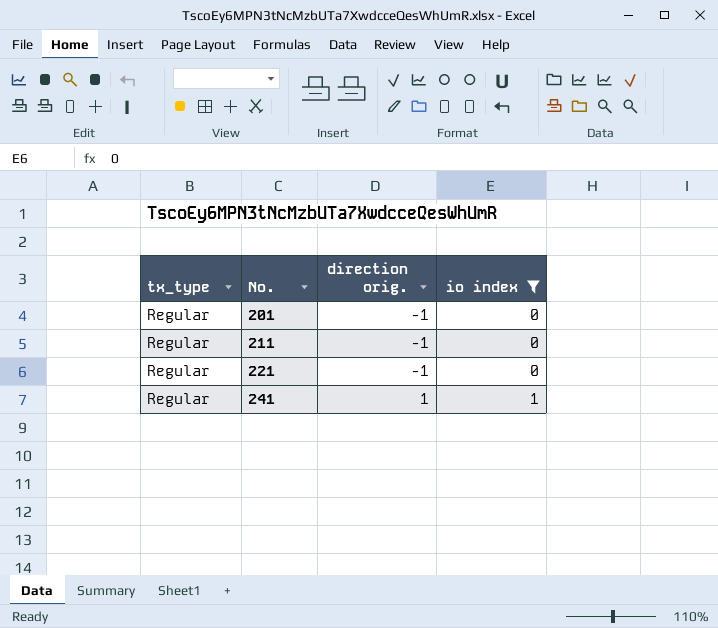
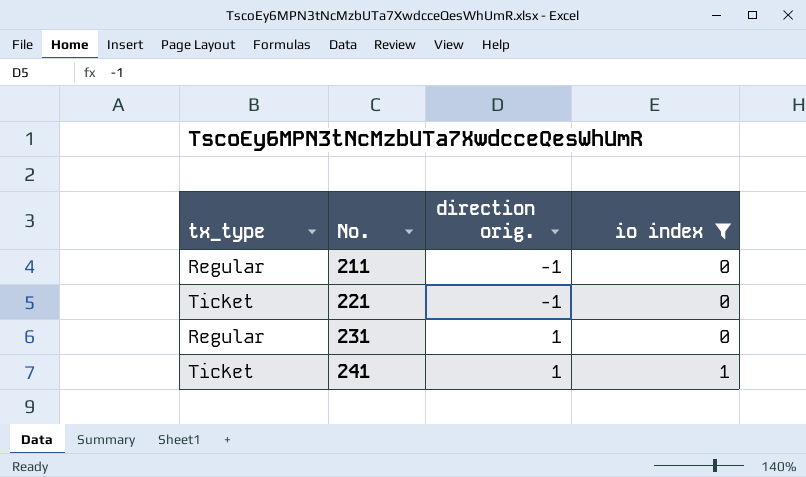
row 201: Regular | -1 | 0 -> none
221 | tx_type: Regular -> Ticket
row 231: none -> Regular | 1 | 0
241 | tx_type: Regular -> Ticket

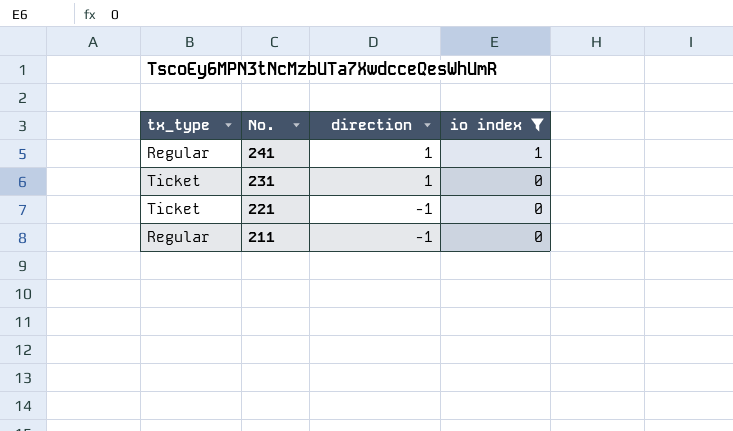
row order: No. ascending -> No. descending
column name: direction orig. -> direction
241 | tx_type: Ticket -> Regular
231 | tx_type: Regular -> Ticket

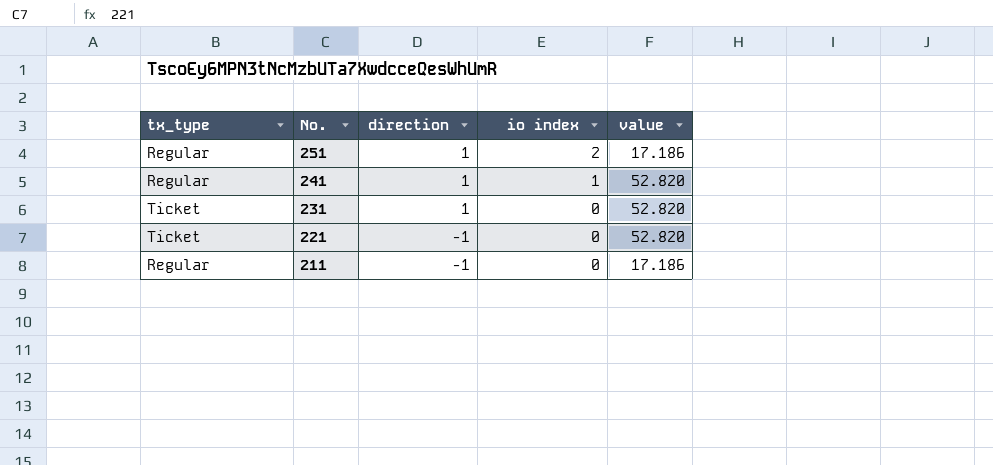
filter: io index != 2 -> none
column value | position: none -> 5

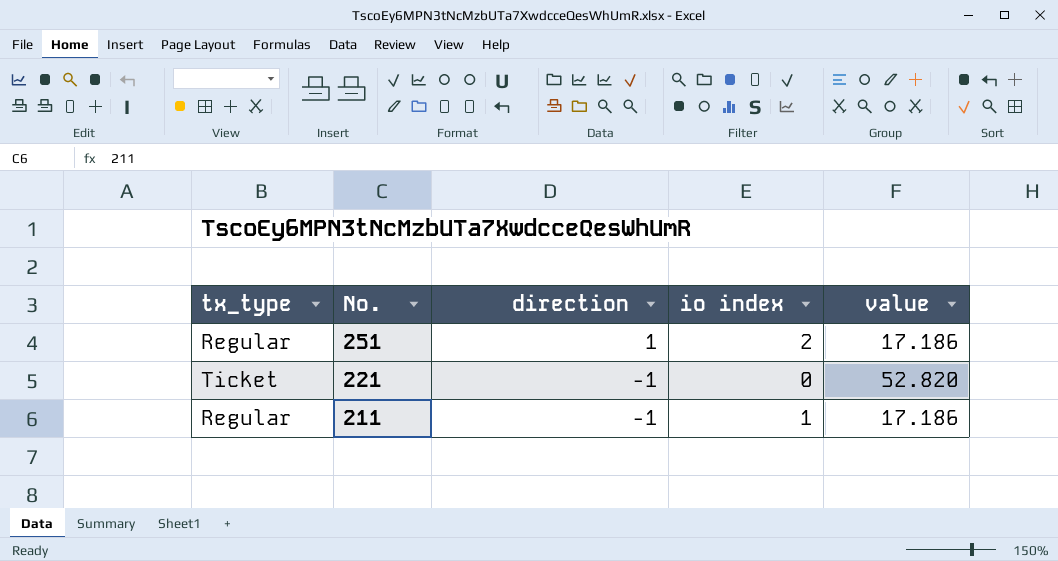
row 241: Regular | 1 | 1 | 52.820 -> none
row 231: Ticket | 1 | 0 | 52.820 -> none
211 | io index: 0 -> 1

